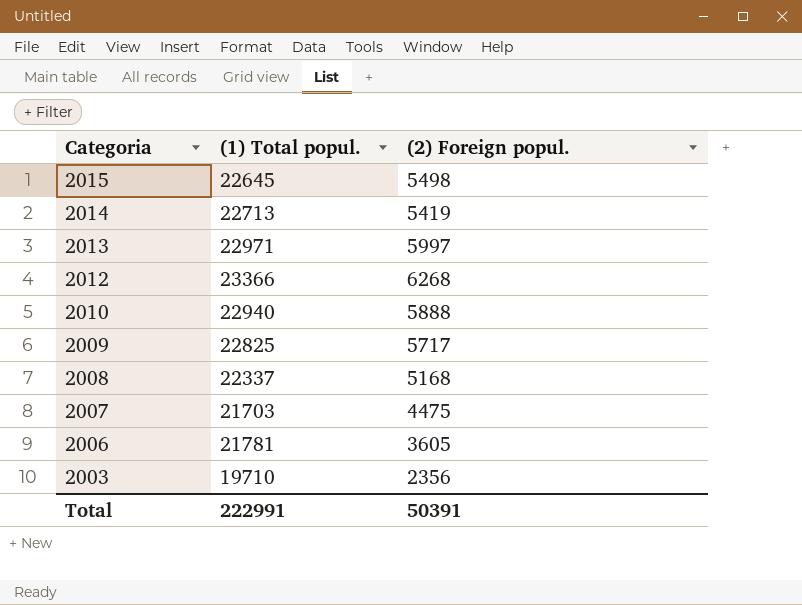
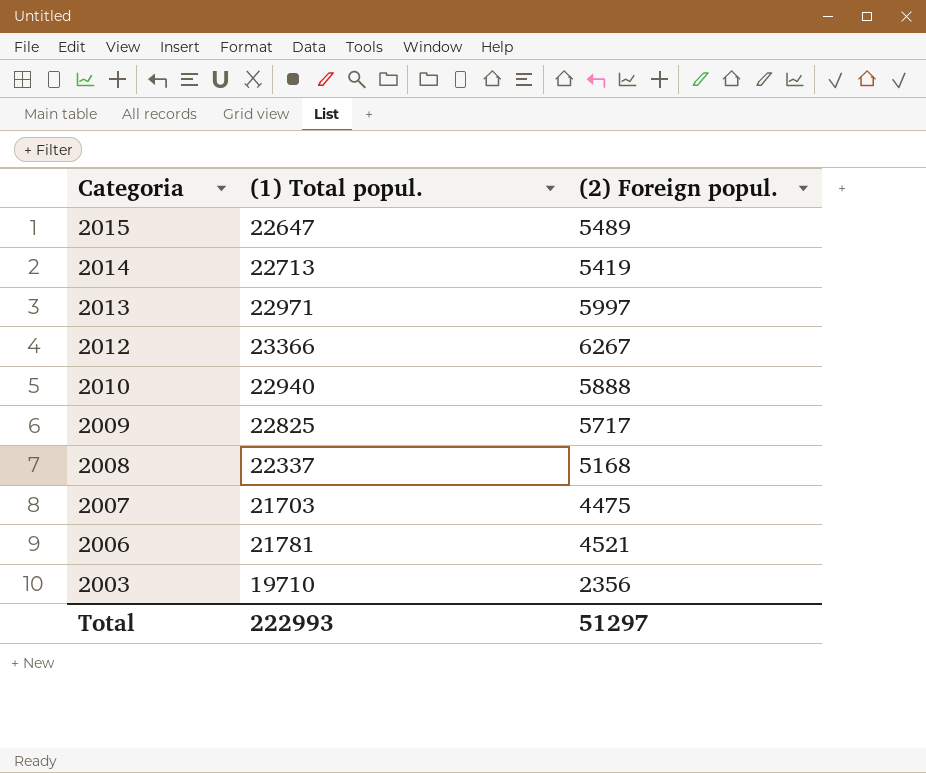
2015 | (1) Total popul.: 22645 -> 22647
2015 | (2) Foreign popul.: 5498 -> 5489
2012 | (2) Foreign popul.: 6268 -> 6267
2006 | (2) Foreign popul.: 3605 -> 4521
Total | (1) Total popul.: 222991 -> 222993
Total | (2) Foreign popul.: 50391 -> 51297

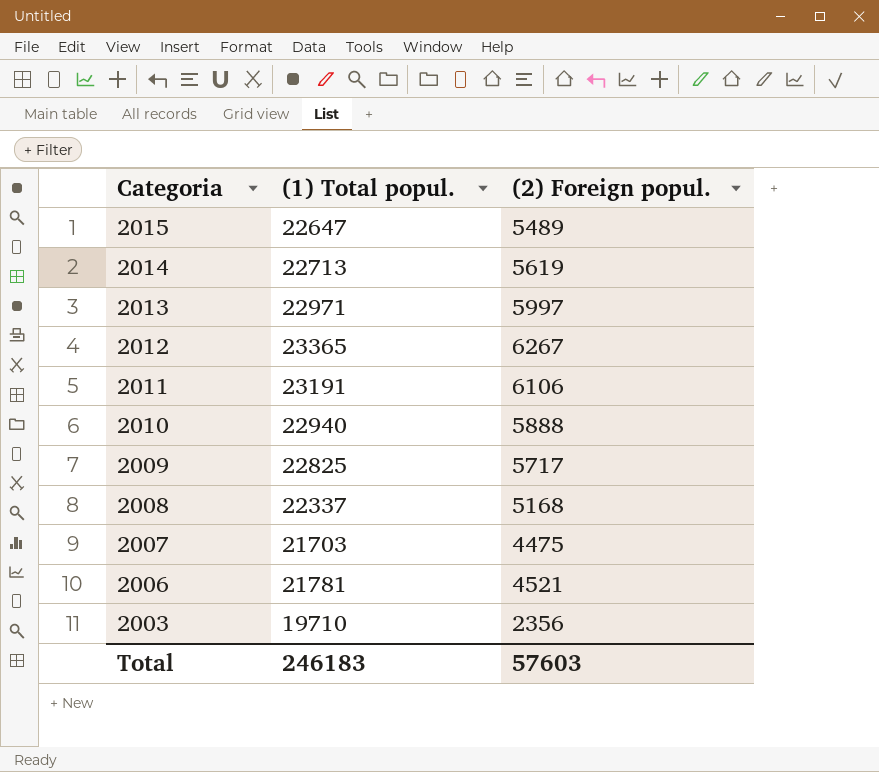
2014 | (2) Foreign popul.: 5419 -> 5619
2012 | (1) Total popul.: 23366 -> 23365
row 2011: none -> 23191 | 6106
Total | (1) Total popul.: 222993 -> 246183
Total | (2) Foreign popul.: 51297 -> 57603

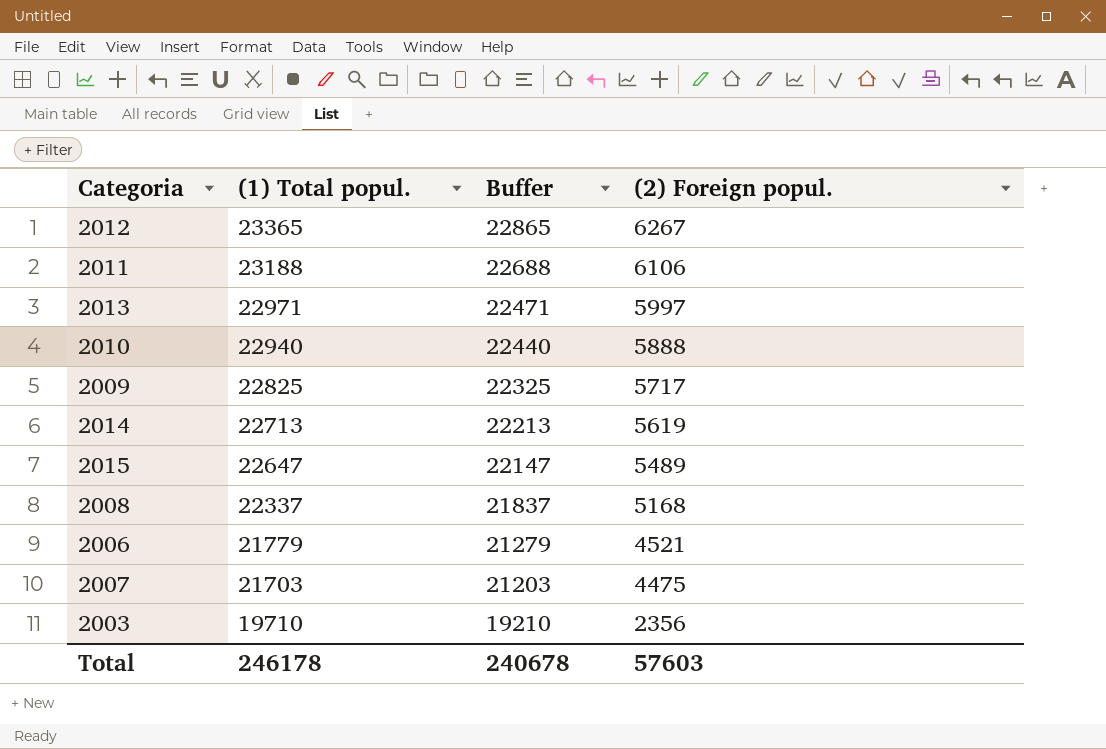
row order: Categoria descending -> (1) Total popul. descending
column Buffer | formula: none -> [(1) Total popul.] - 500
2011 | (1) Total popul.: 23191 -> 23188
2006 | (1) Total popul.: 21781 -> 21779
Total | (1) Total popul.: 246183 -> 246178

